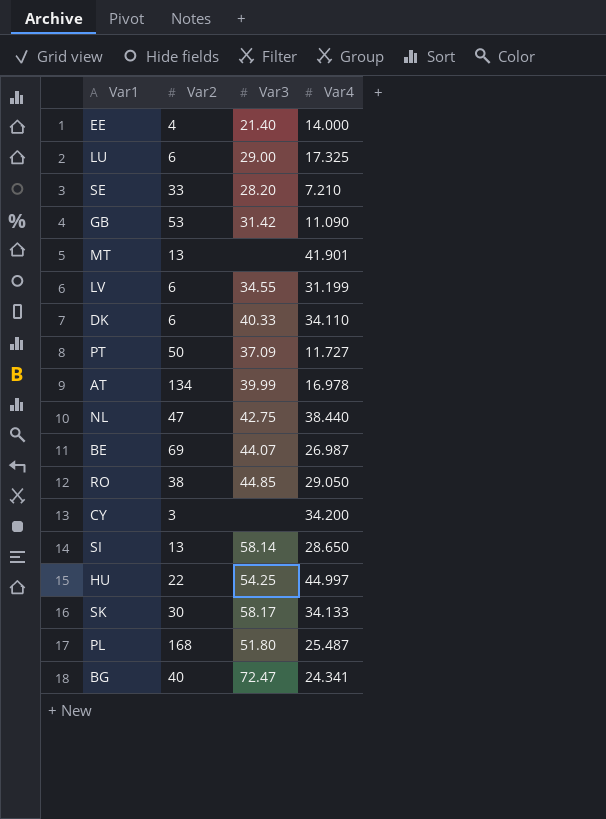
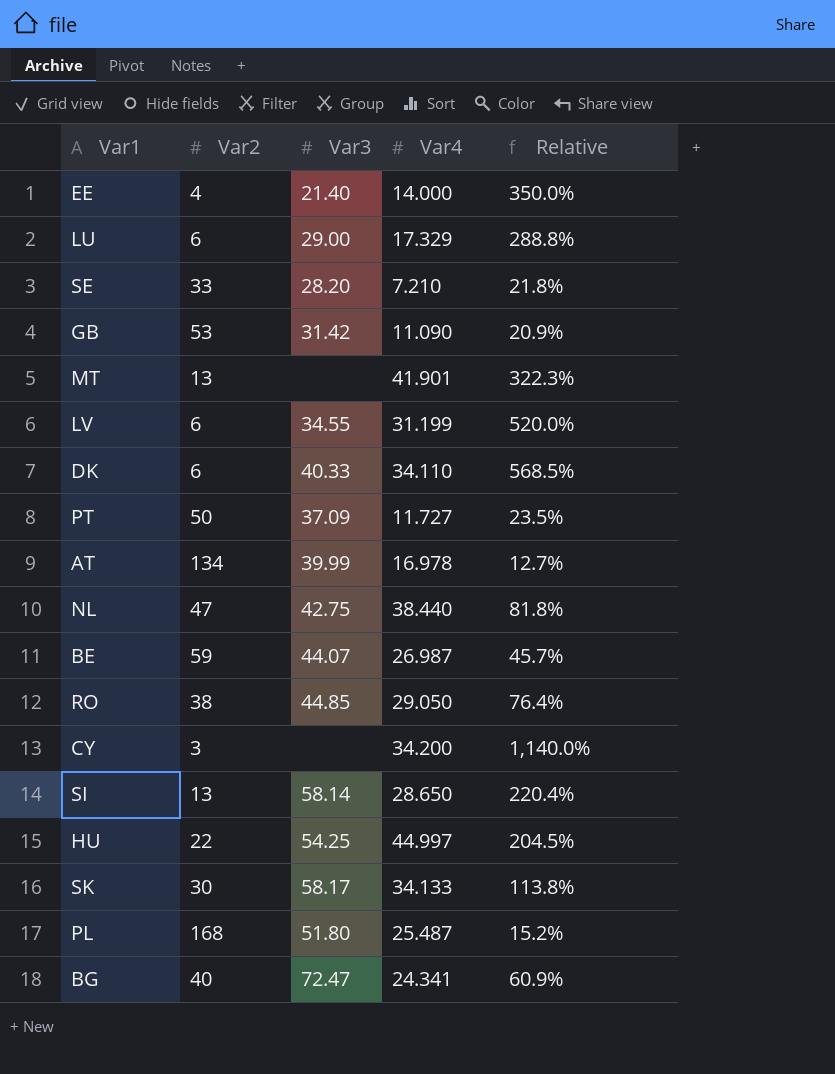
column Relative | formula: none -> [Var4] / [Var2]
LU | Var4: 17.325 -> 17.329
BE | Var2: 69 -> 59

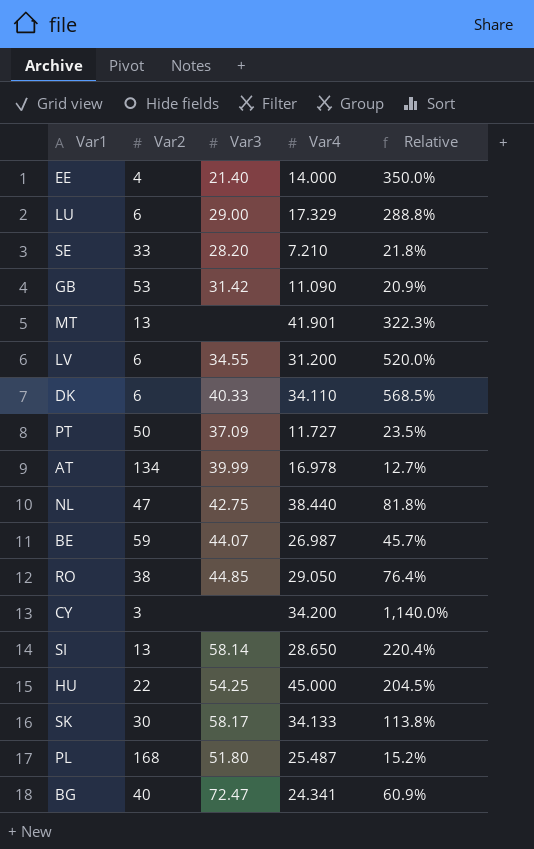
LV | Var4: 31.199 -> 31.200
HU | Var4: 44.997 -> 45.000

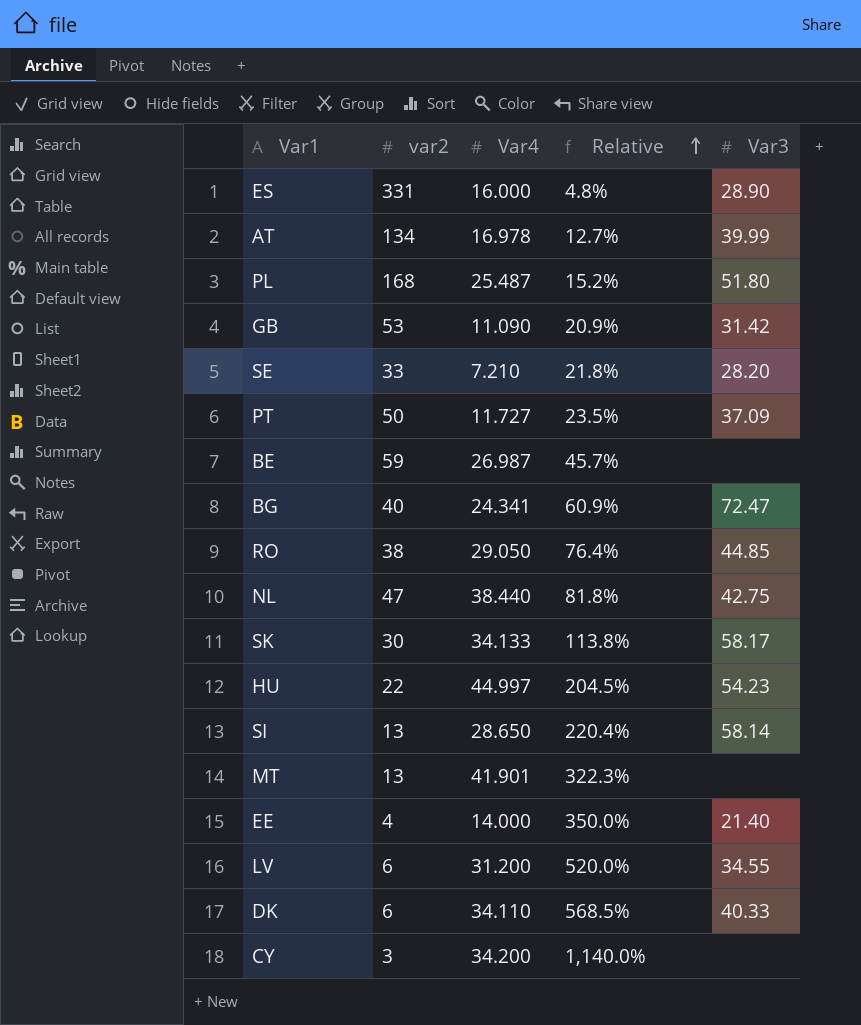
row order: none -> Relative ascending
column name: Var2 -> var2
column Var3 | position: 3 -> 5
row LU: 6 | 29.00 | 17.329 | 288.8% -> none
row ES: none -> 331 | 16.000 | 4.8% | 28.90
BE | Var3: 44.07 -> none
HU | Var4: 45.000 -> 44.997
HU | Var3: 54.25 -> 54.23

